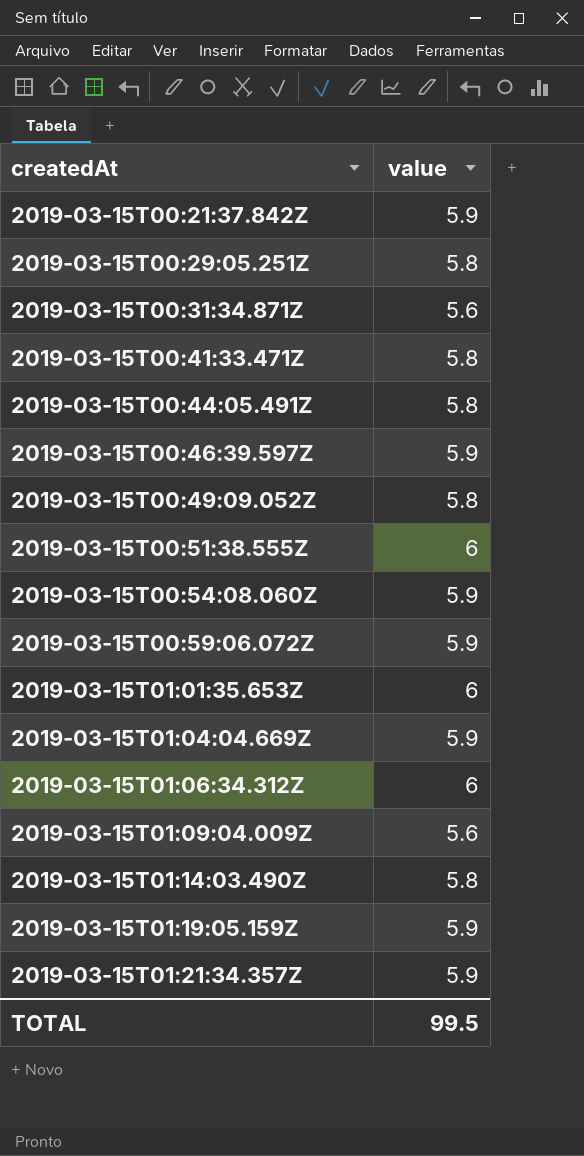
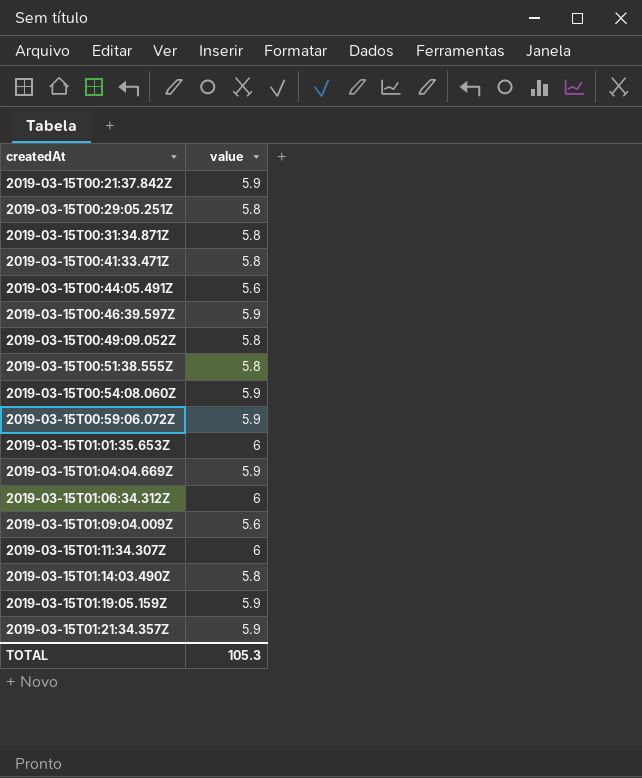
2019-03-15T00:31:34.871Z | value: 5.6 -> 5.8
2019-03-15T00:44:05.491Z | value: 5.8 -> 5.6
2019-03-15T00:51:38.555Z | value: 6 -> 5.8
row 2019-03-15T01:11:34.307Z: none -> 6
TOTAL | value: 99.5 -> 105.3

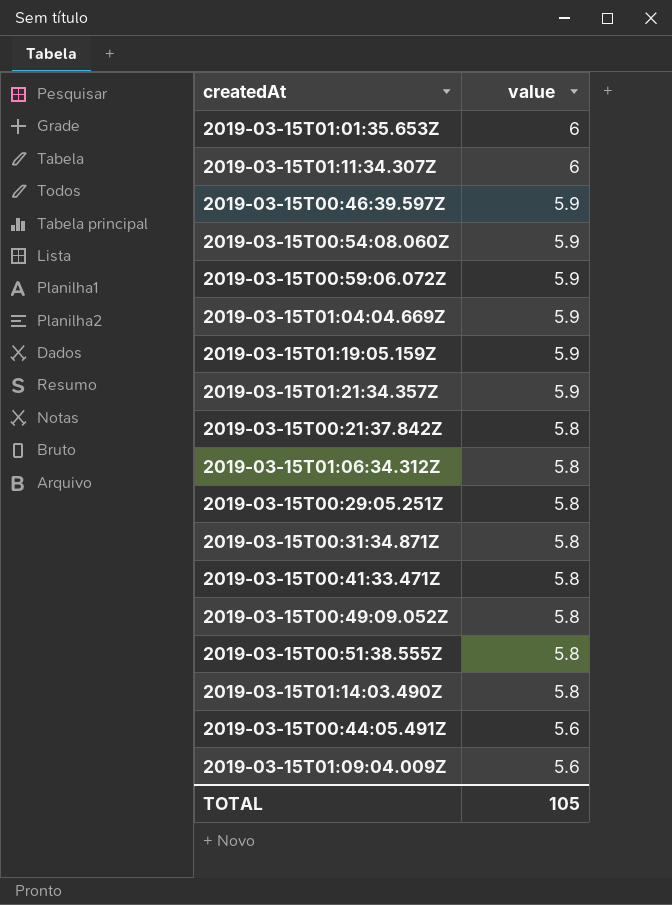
row order: createdAt ascending -> value descending
2019-03-15T00:21:37.842Z | value: 5.9 -> 5.8
2019-03-15T01:06:34.312Z | value: 6 -> 5.8
TOTAL | value: 105.3 -> 105

